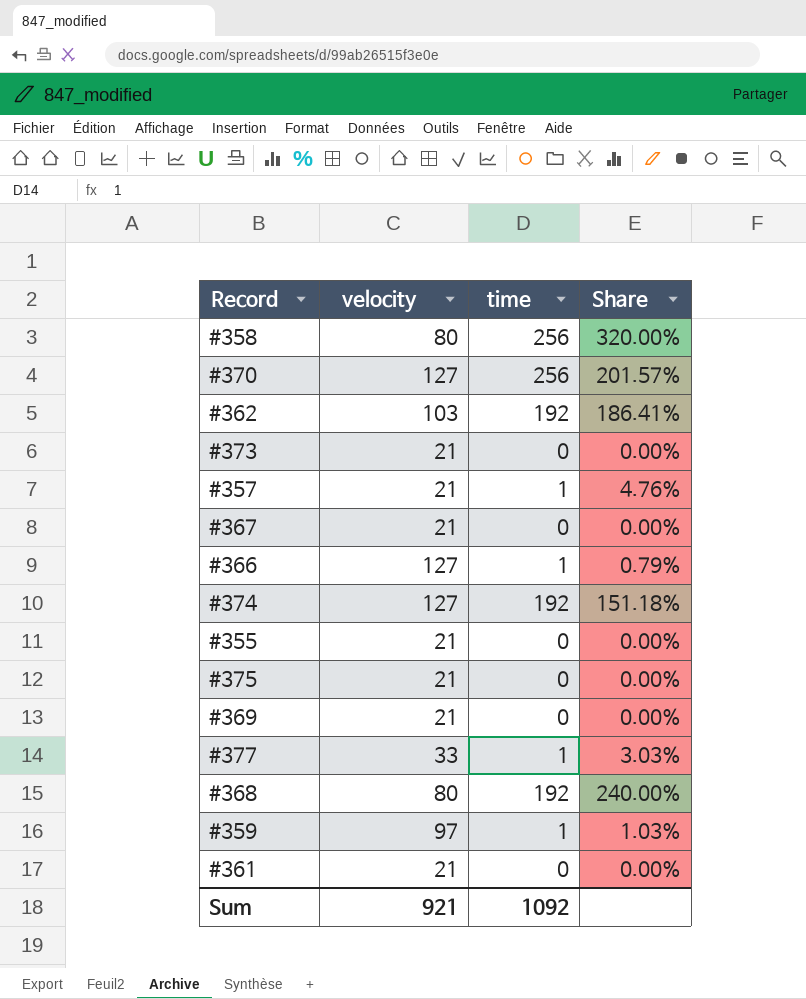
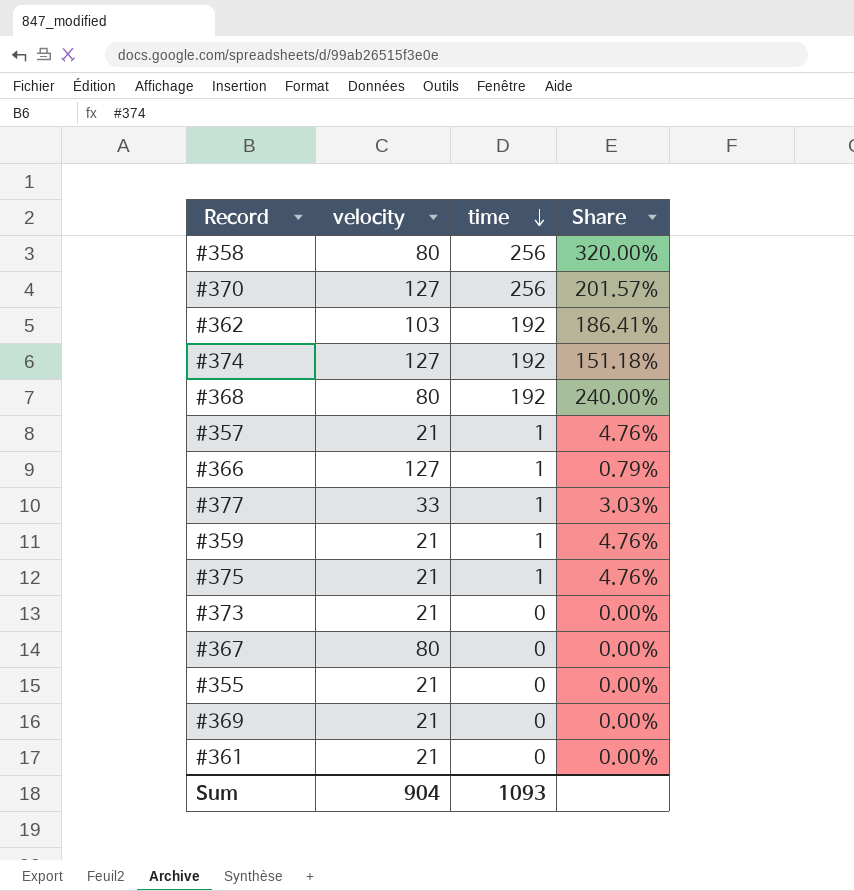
row order: none -> time descending
#359 | velocity: 97 -> 21
#359 | Share: 1.03% -> 4.76%
#375 | time: 0 -> 1
#375 | Share: 0.00% -> 4.76%
#367 | velocity: 21 -> 80
Sum | velocity: 921 -> 904
Sum | time: 1092 -> 1093

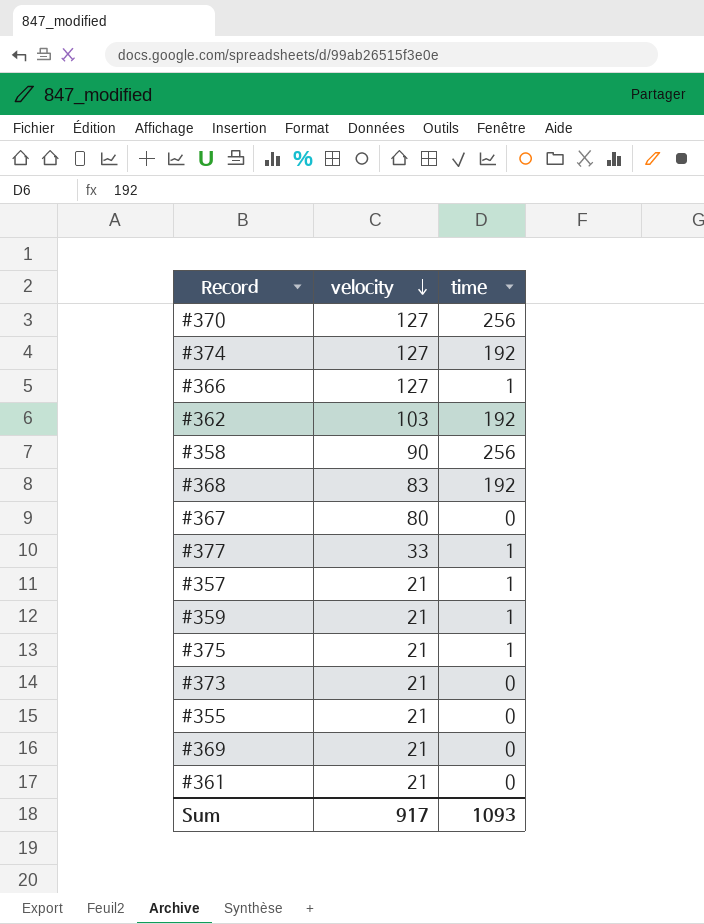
row order: time descending -> velocity descending
column Share | formula: [time] / [velocity] -> none
#358 | velocity: 80 -> 90
#368 | velocity: 80 -> 83
Sum | velocity: 904 -> 917

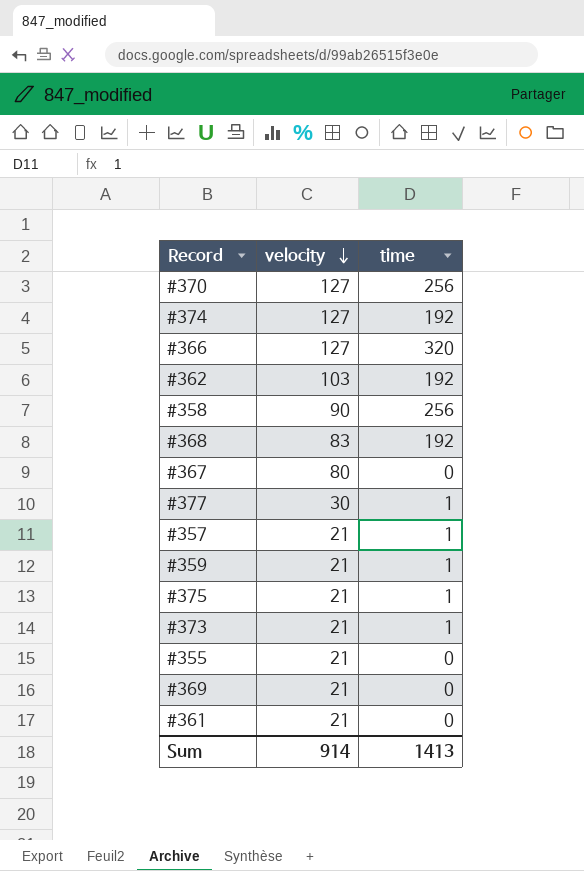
#366 | time: 1 -> 320
#377 | velocity: 33 -> 30
#373 | time: 0 -> 1
Sum | velocity: 917 -> 914
Sum | time: 1093 -> 1413

